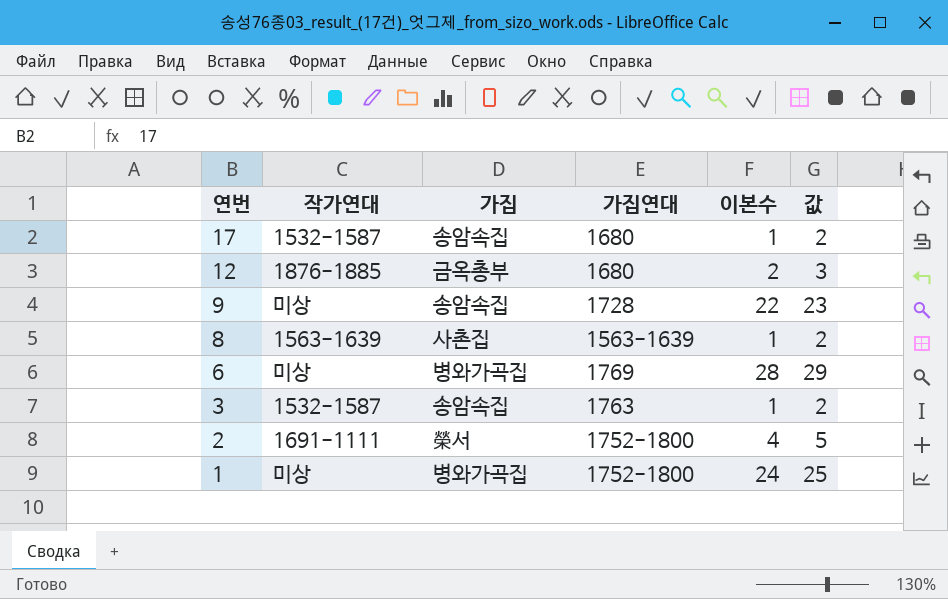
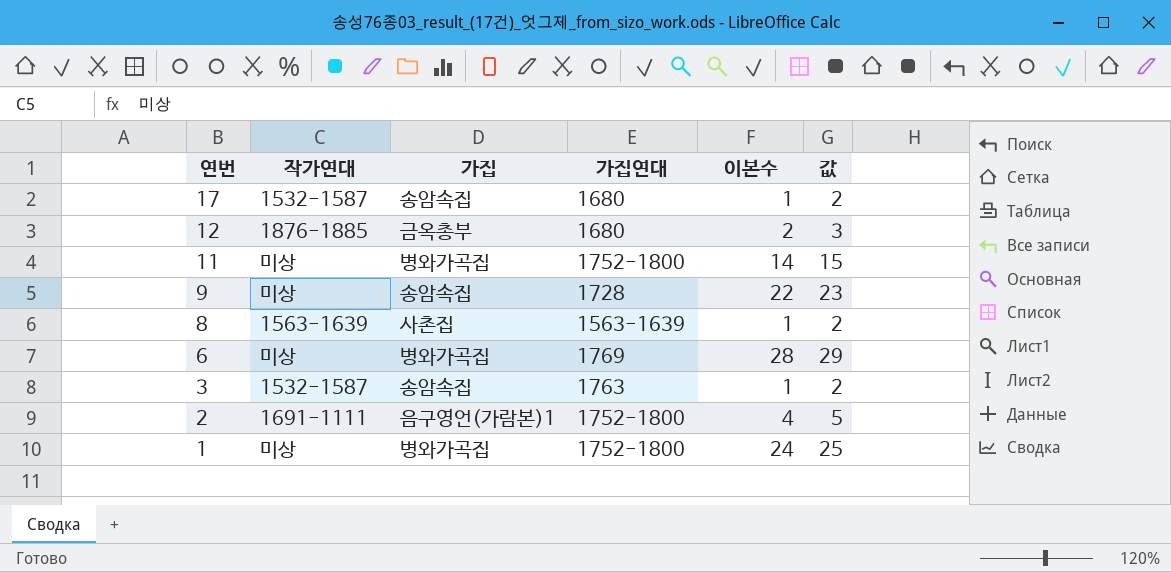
row 11: none -> 미상 | 병와가곡집 | 1752-1800 | 14 | 15
2 | 가집: 榮서 -> 음구영언(가람본)1

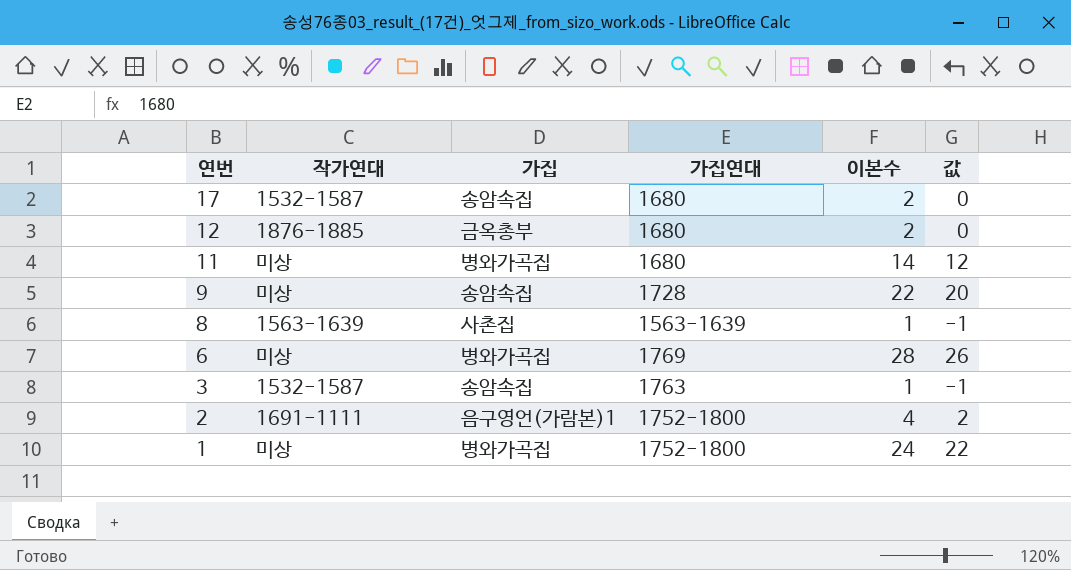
column 값 | formula: [이본수] + 1 -> [이본수] - 2
17 | 이본수: 1 -> 2
11 | 가집연대: 1752-1800 -> 1680

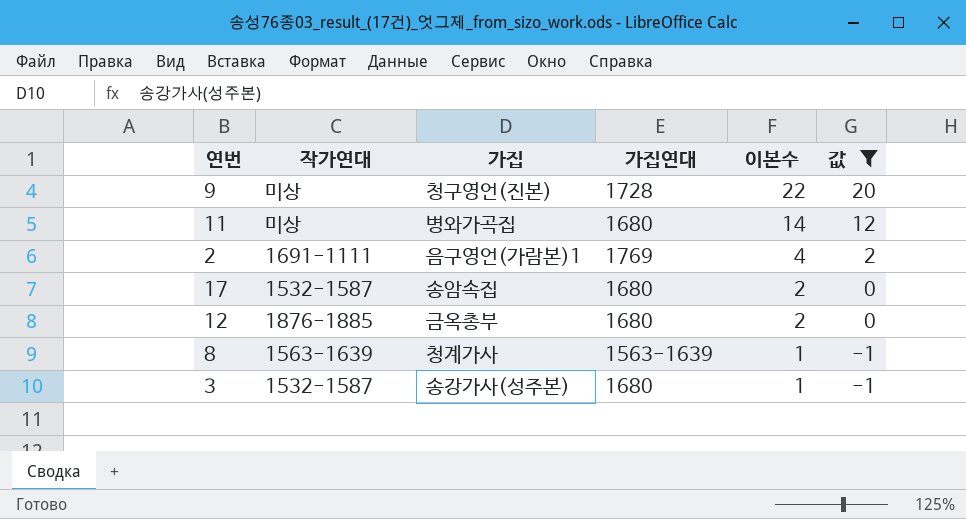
filter: none -> 값 <= 20
row order: 연번 descending -> 이본수 descending
9 | 가집: 송암속집 -> 청구영언(진본)
2 | 가집연대: 1752-1800 -> 1769
8 | 가집: 사촌집 -> 청계가사
3 | 가집: 송암속집 -> 송강가사(성주본)
3 | 가집연대: 1763 -> 1680

